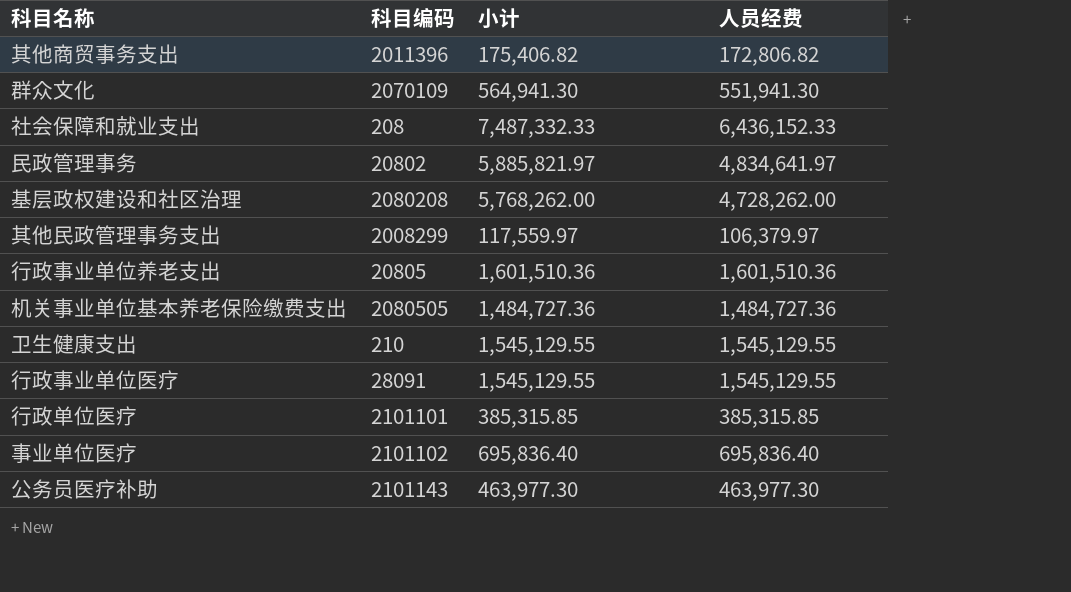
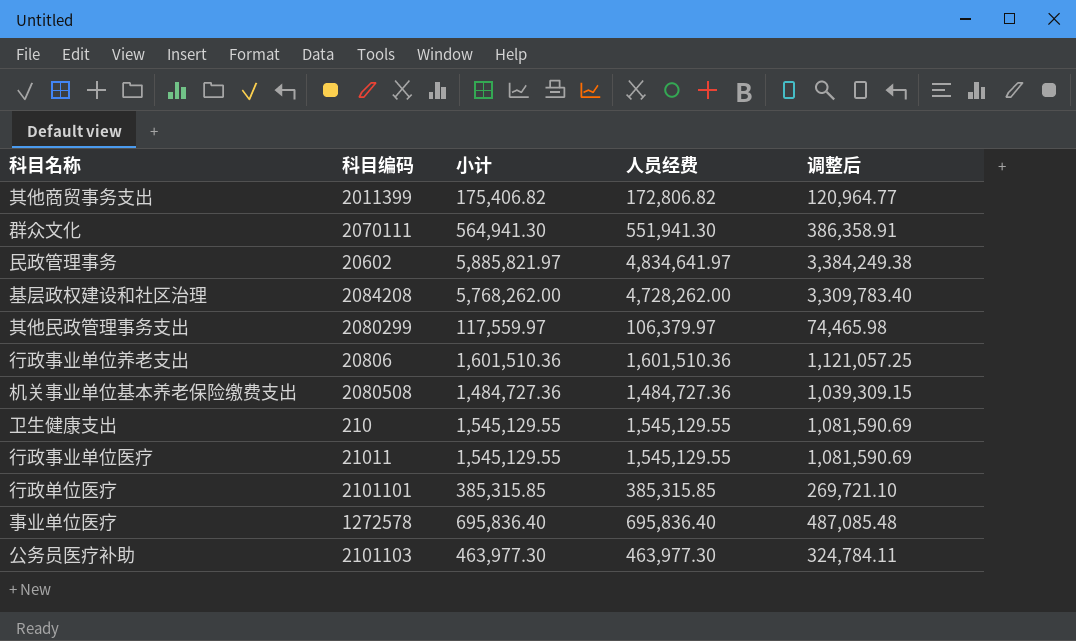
column 调整后 | formula: none -> [人员经费] * 0.7
row 社会保障和就业支出: 208 | 7,487,332.33 | 6,436,152.33 -> none
其他商贸事务支出 | 科目编码: 2011396 -> 2011399
群众文化 | 科目编码: 2070109 -> 2070111
民政管理事务 | 科目编码: 20802 -> 20602
基层政权建设和社区治理 | 科目编码: 2080208 -> 2084208
其他民政管理事务支出 | 科目编码: 2008299 -> 2080299
行政事业单位养老支出 | 科目编码: 20805 -> 20806
机关事业单位基本养老保险缴费支出 | 科目编码: 2080505 -> 2080508
行政事业单位医疗 | 科目编码: 28091 -> 21011
事业单位医疗 | 科目编码: 2101102 -> 1272578
公务员医疗补助 | 科目编码: 2101143 -> 2101103

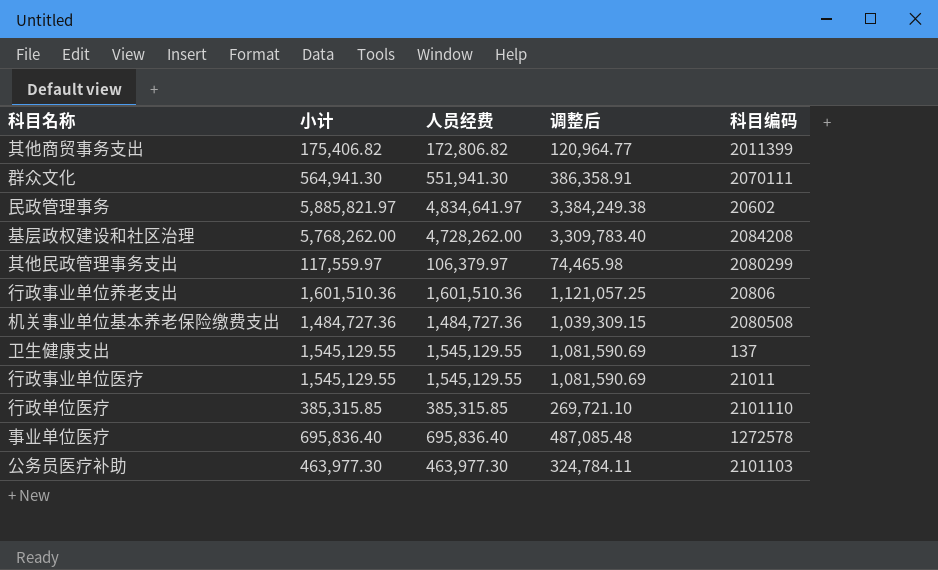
column 科目编码 | position: 2 -> 5
卫生健康支出 | 科目编码: 210 -> 137
行政单位医疗 | 科目编码: 2101101 -> 2101110

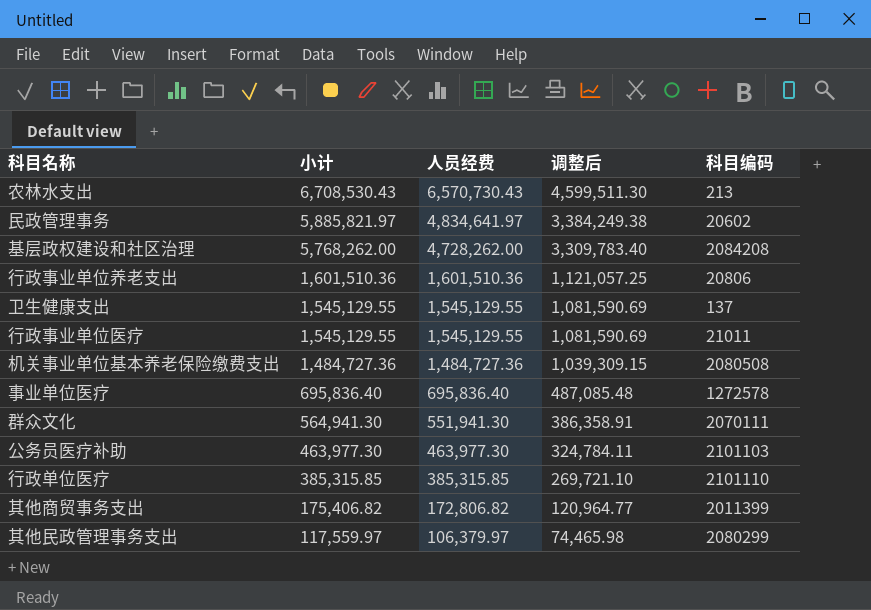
row order: none -> 小计 descending
row 农林水支出: none -> 6,708,530.43 | 6,570,730.43 | 4,599,511.30 | 213

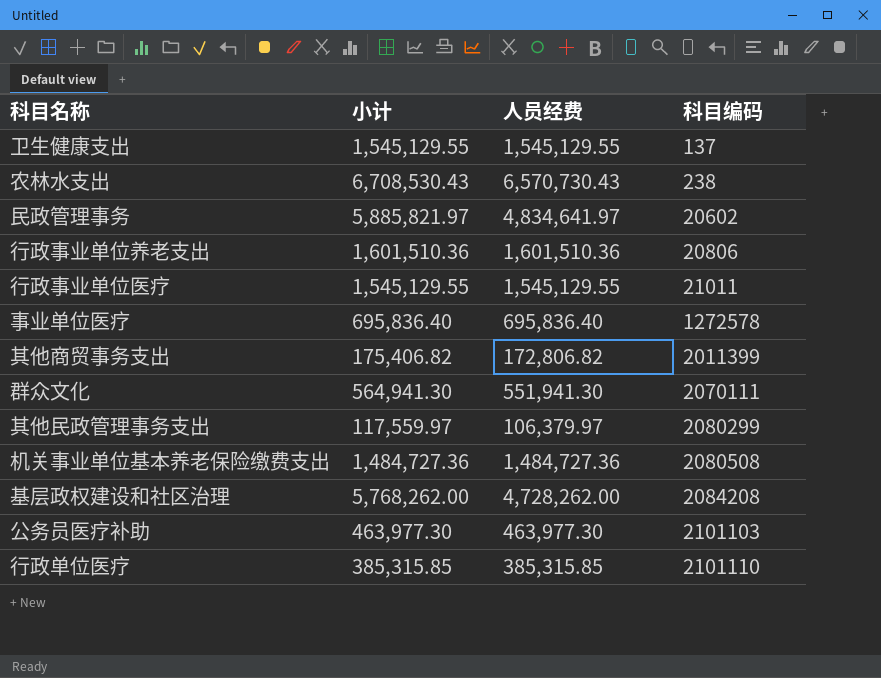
row order: 小计 descending -> 科目编码 ascending
column 调整后 | formula: [人员经费] * 0.7 -> none
农林水支出 | 科目编码: 213 -> 238

